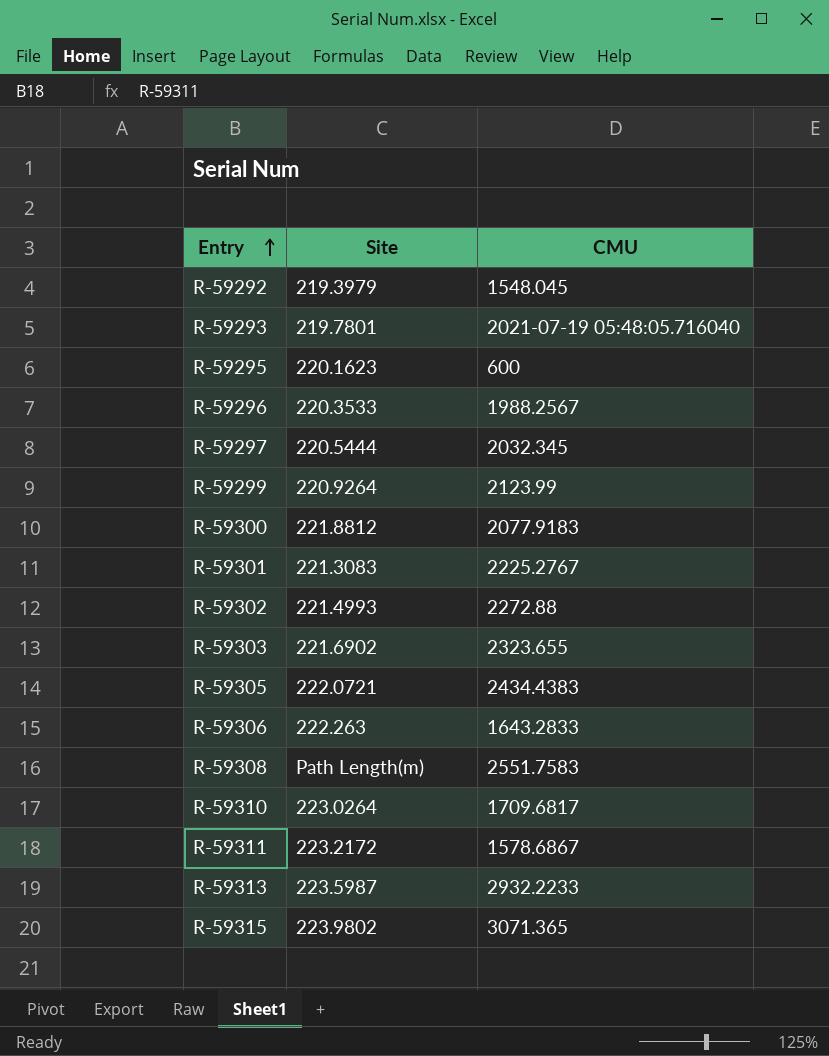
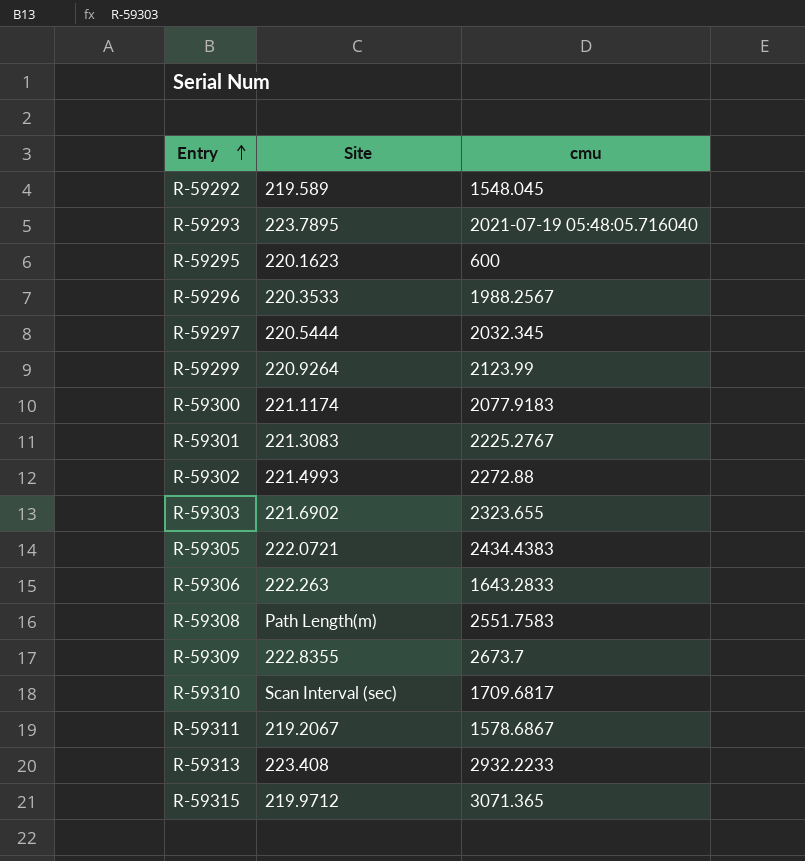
column name: CMU -> cmu
R-59292 | Site: 219.3979 -> 219.589
R-59293 | Site: 219.7801 -> 223.7895
R-59300 | Site: 221.8812 -> 221.1174
row R-59309: none -> 222.8355 | 2673.7
R-59310 | Site: 223.0264 -> Scan Interval (sec)
R-59311 | Site: 223.2172 -> 219.2067
R-59313 | Site: 223.5987 -> 223.408
R-59315 | Site: 223.9802 -> 219.9712

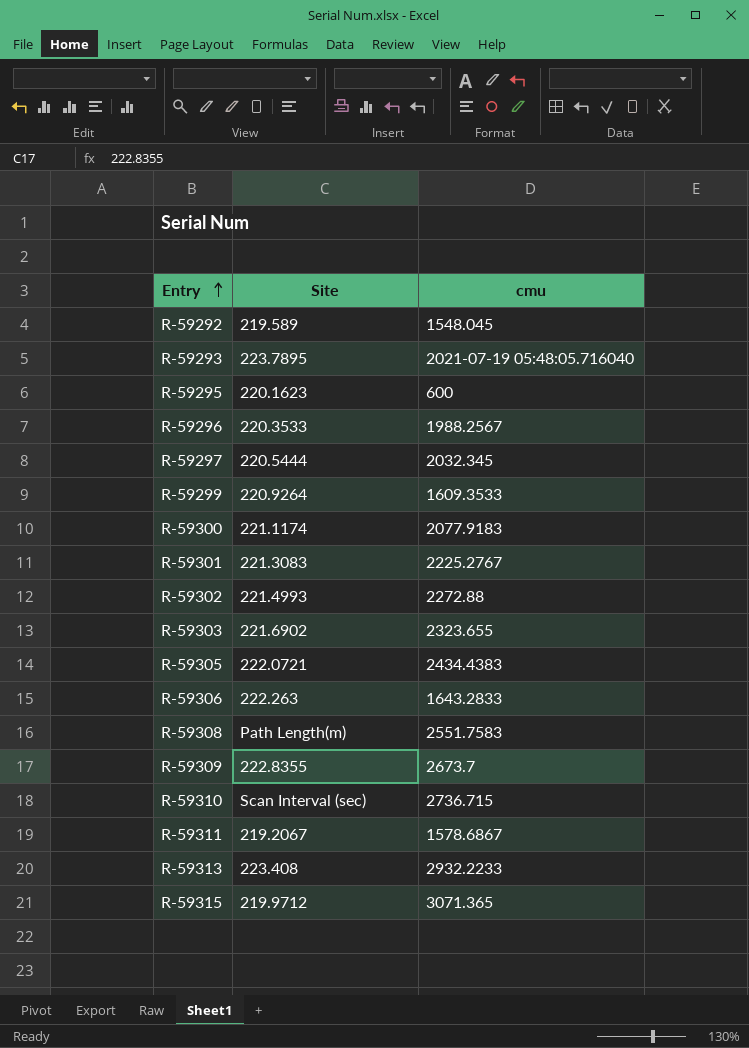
R-59299 | cmu: 2123.99 -> 1609.3533
R-59310 | cmu: 1709.6817 -> 2736.715

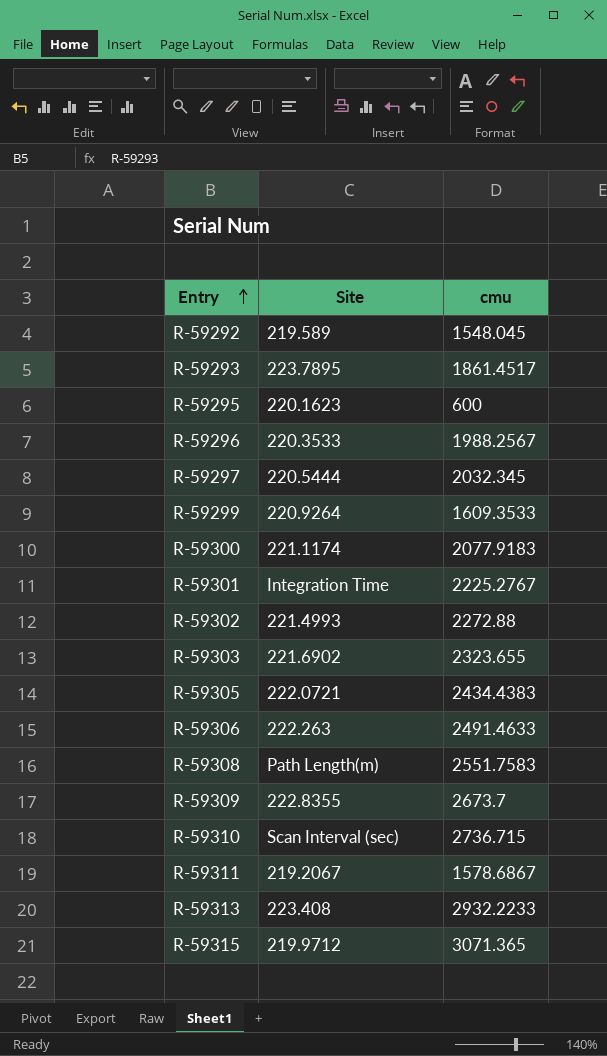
R-59293 | cmu: 2021-07-19 05:48:05.716040 -> 1861.4517
R-59301 | Site: 221.3083 -> Integration Time
R-59306 | cmu: 1643.2833 -> 2491.4633

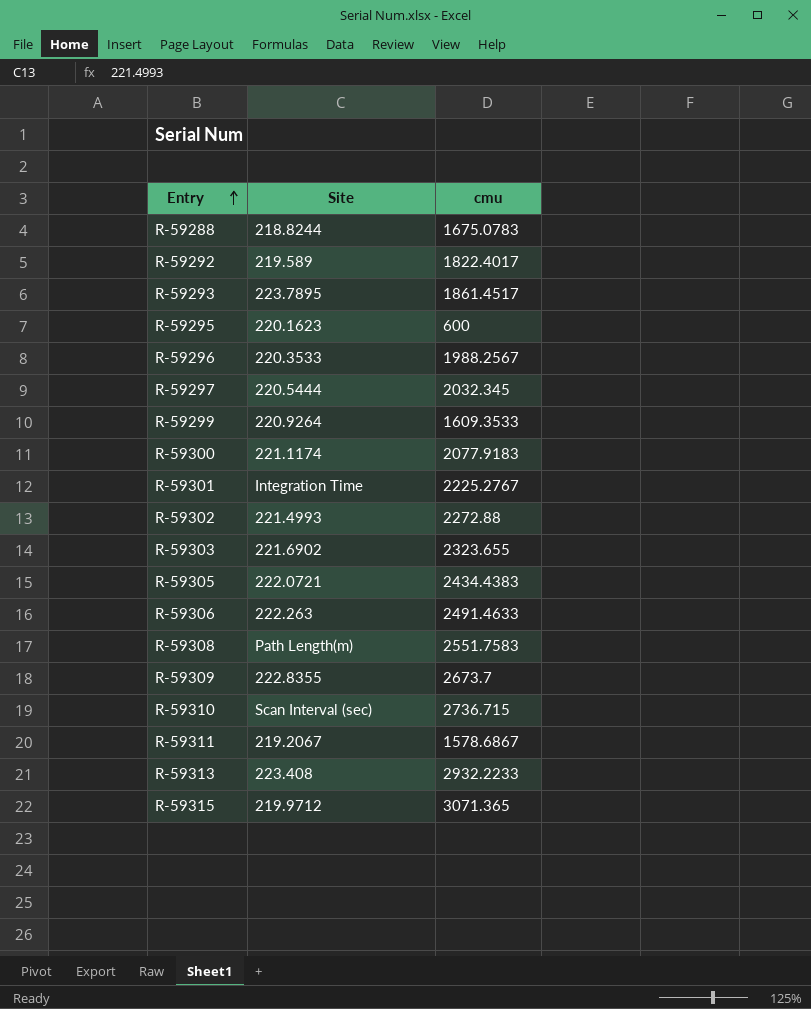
row R-59288: none -> 218.8244 | 1675.0783
R-59292 | cmu: 1548.045 -> 1822.4017

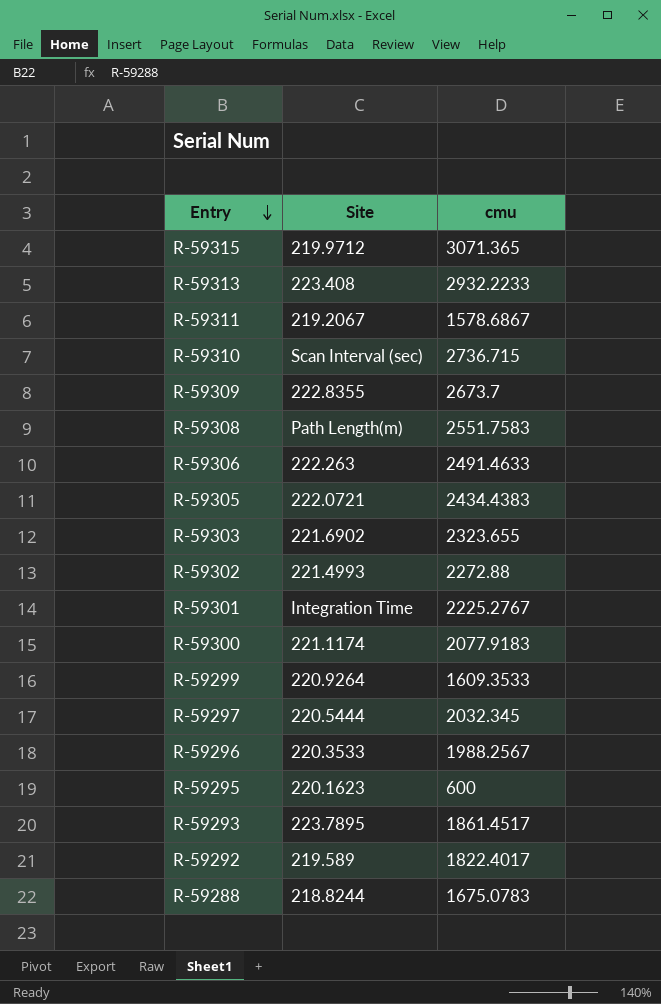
row order: Entry ascending -> Entry descending

